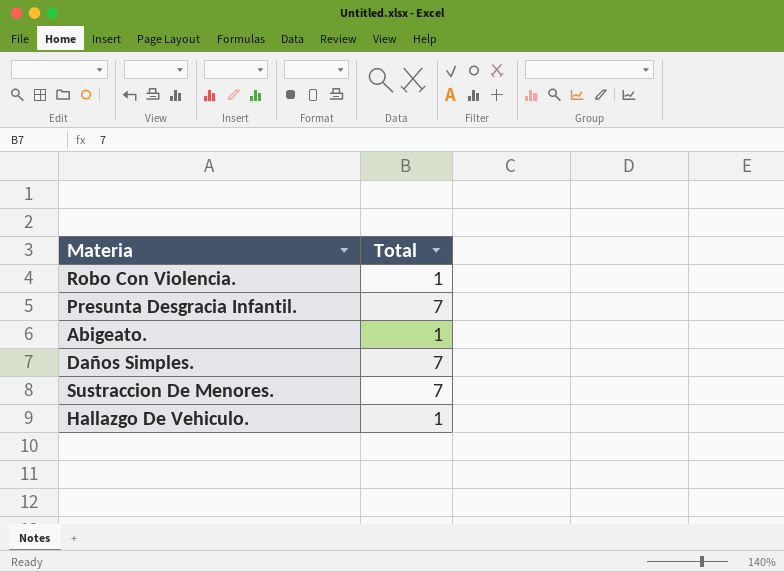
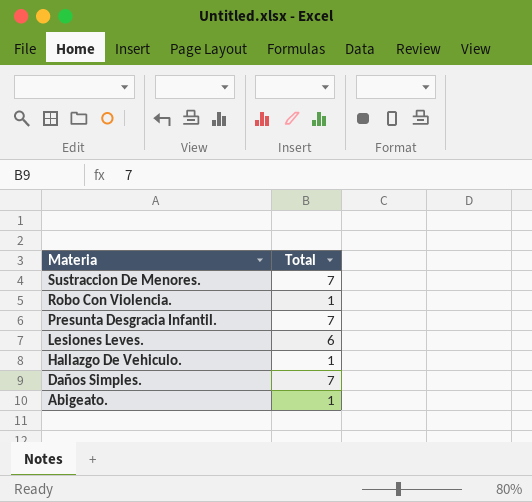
row order: none -> Materia descending
row Lesiones Leves.: none -> 6

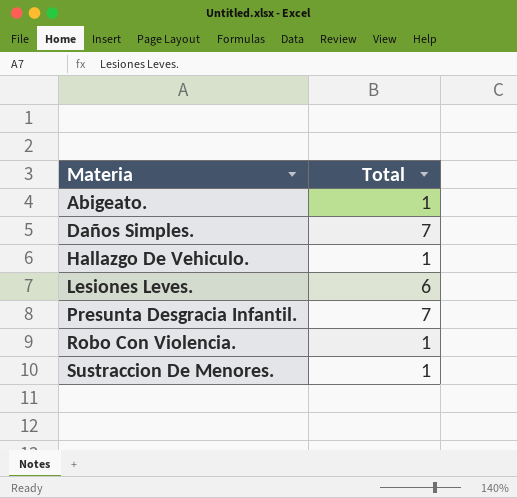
row order: Materia descending -> Materia ascending
Sustraccion De Menores. | Total: 7 -> 1

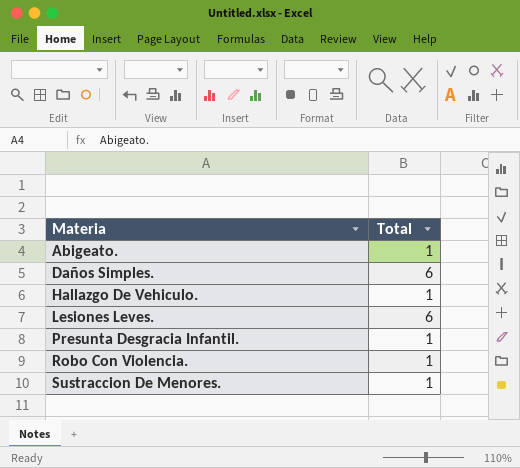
Daños Simples. | Total: 7 -> 6
Presunta Desgracia Infantil. | Total: 7 -> 1

